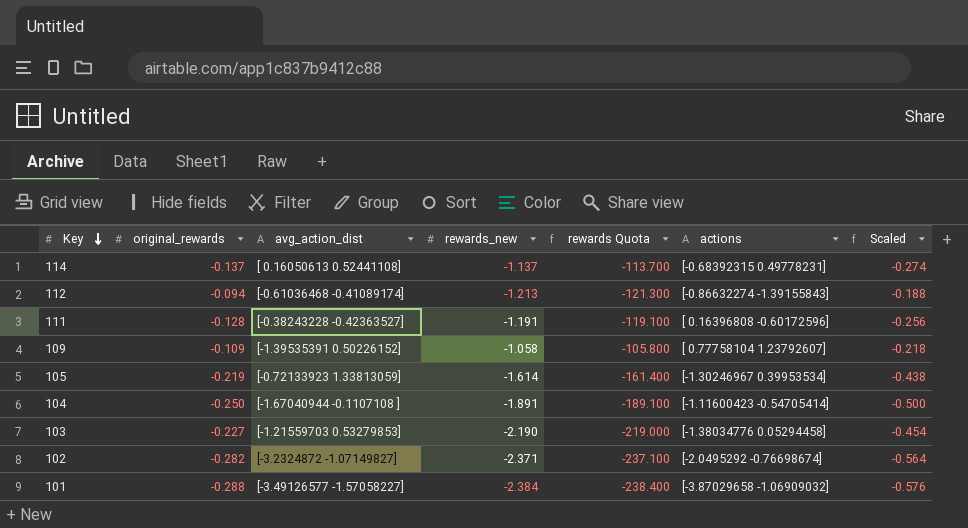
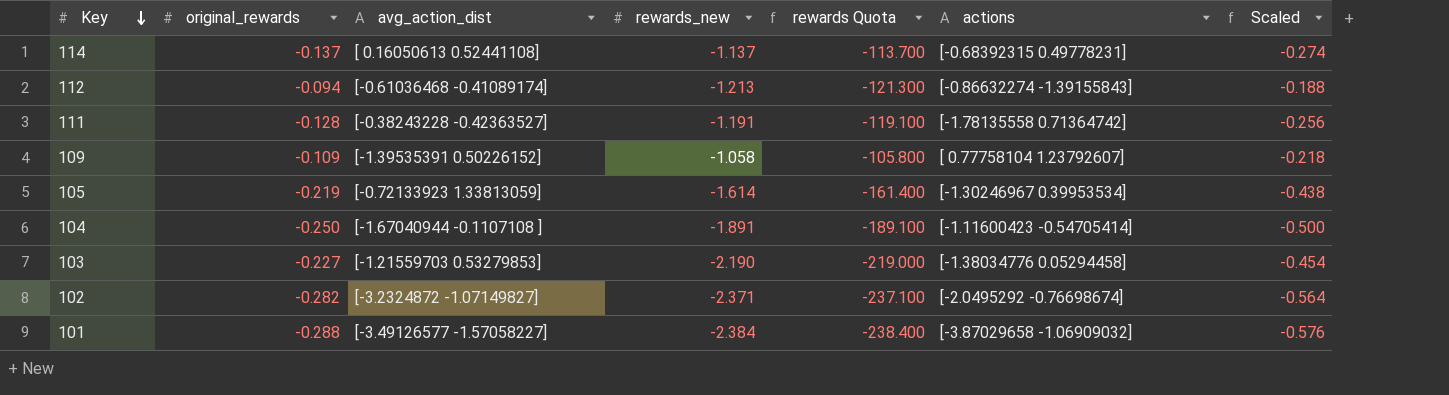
111 | actions: [ 0.16396808 -0.60172596] -> [-1.78135558 0.71364742]

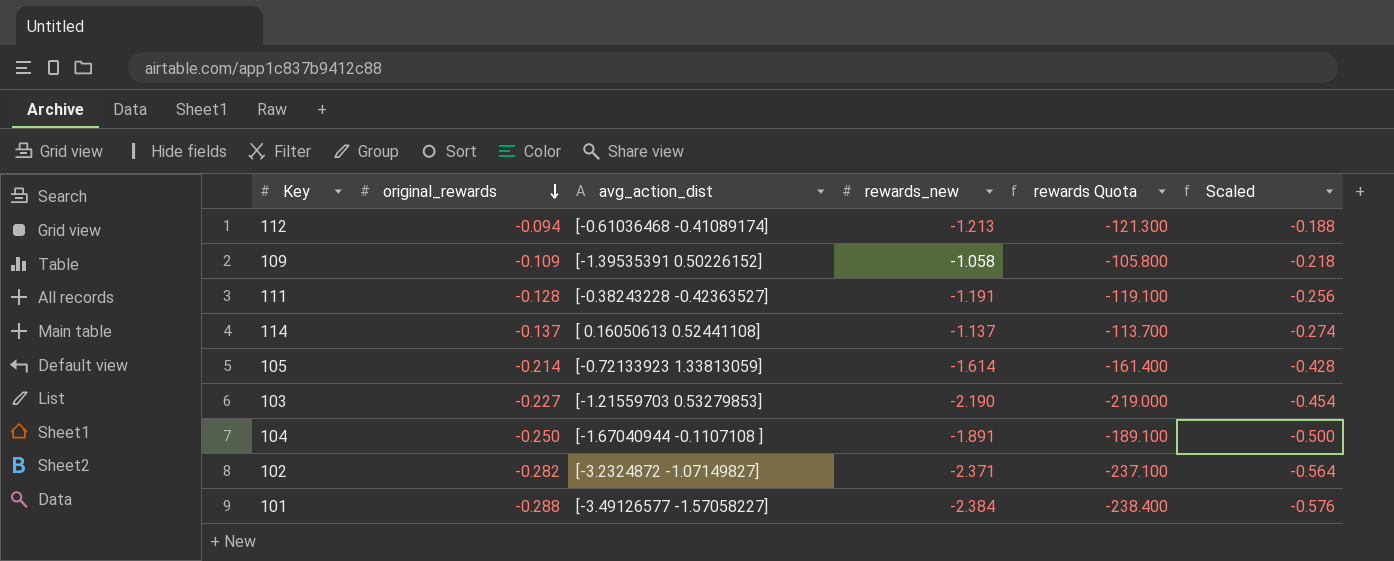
row order: Key descending -> original_rewards descending
column actions | position: 6 -> none
105 | original_rewards: -0.219 -> -0.214
105 | Scaled: -0.438 -> -0.428

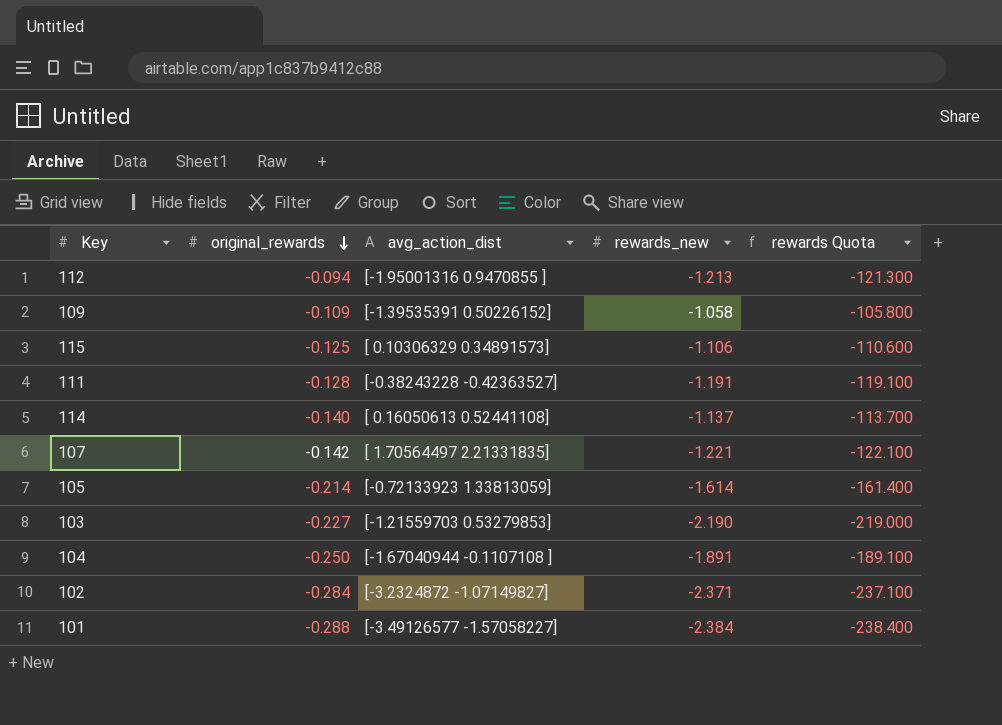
column Scaled | formula: [original_rewards] * 2 -> none
112 | avg_action_dist: [-0.61036468 -0.41089174] -> [-1.95001316 0.9470855 ]
row 115: none -> -0.125 | [ 0.10306329 0.34891573] | -1.106 | -110.600
114 | original_rewards: -0.137 -> -0.140
row 107: none -> -0.142 | [ 1.70564497 2.21331835] | -1.221 | -122.100
102 | original_rewards: -0.282 -> -0.284

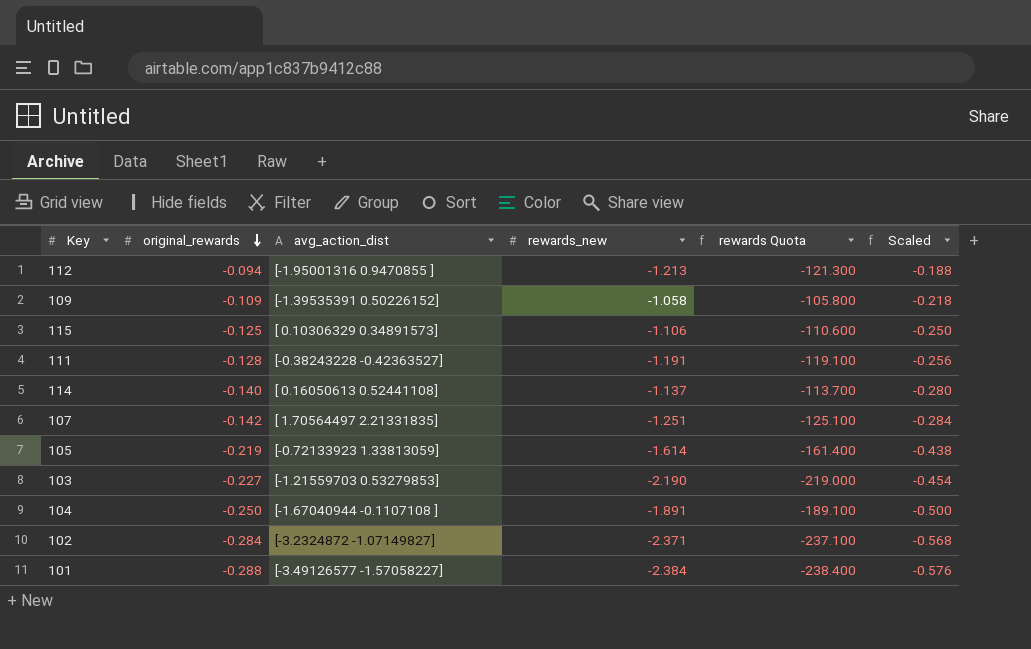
column Scaled | formula: none -> [original_rewards] * 2
107 | rewards_new: -1.221 -> -1.251
107 | rewards Quota: -122.100 -> -125.100
105 | original_rewards: -0.214 -> -0.219

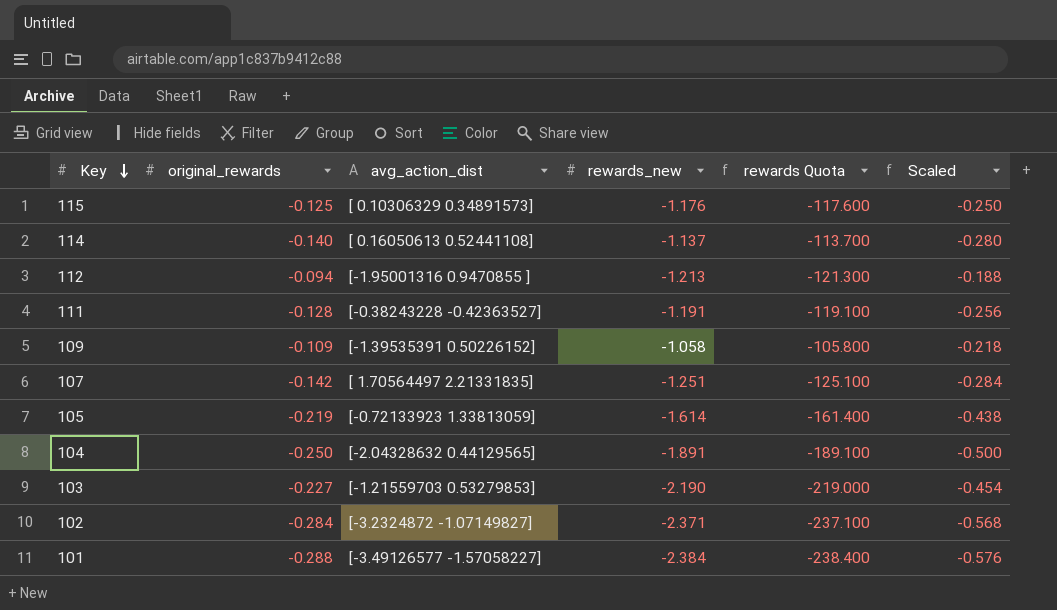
row order: original_rewards descending -> Key descending
115 | rewards_new: -1.106 -> -1.176
115 | rewards Quota: -110.600 -> -117.600
104 | avg_action_dist: [-1.67040944 -0.1107108 ] -> [-2.04328632 0.44129565]

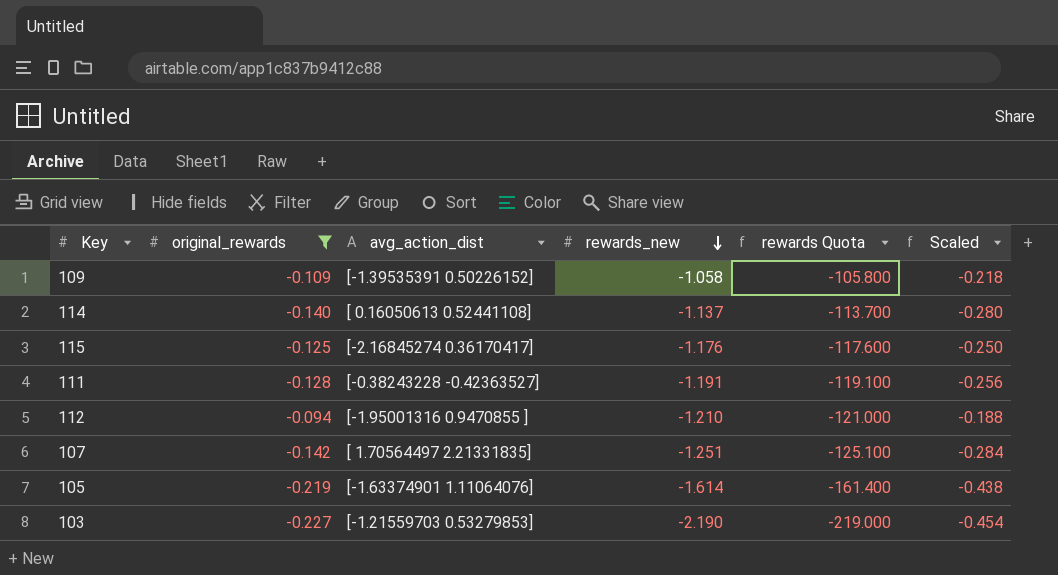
filter: none -> original_rewards >= -0.227
row order: Key descending -> rewards_new descending
115 | avg_action_dist: [ 0.10306329 0.34891573] -> [-2.16845274 0.36170417]
112 | rewards_new: -1.213 -> -1.210
112 | rewards Quota: -121.300 -> -121.000
105 | avg_action_dist: [-0.72133923 1.33813059] -> [-1.63374901 1.11064076]

